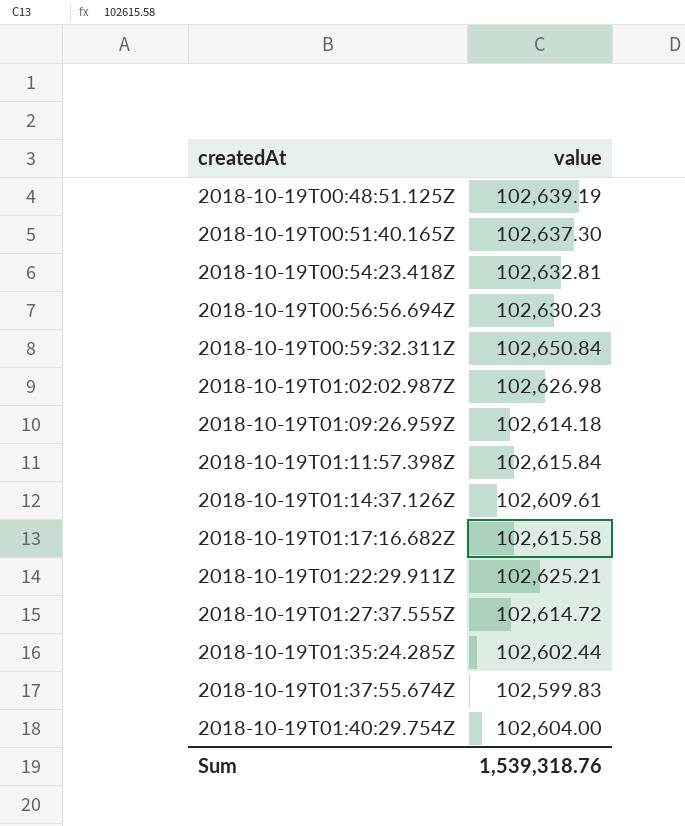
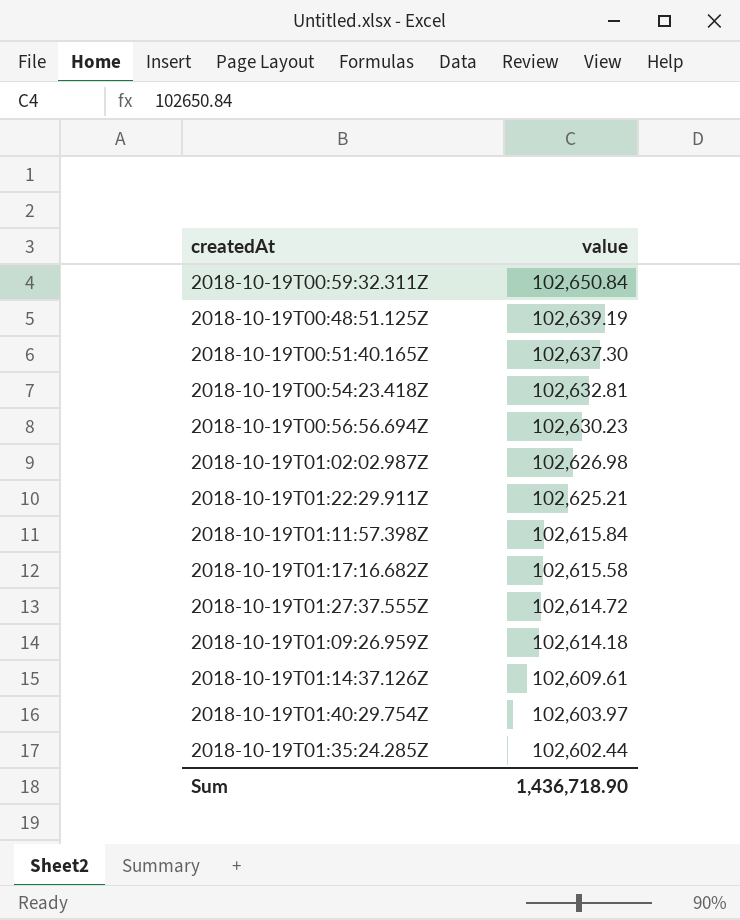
row order: createdAt ascending -> value descending
row 2018-10-19T01:37:55.674Z: 102,599.83 -> none
2018-10-19T01:40:29.754Z | value: 102,604.00 -> 102,603.97
Sum | value: 1,539,318.76 -> 1,436,718.90

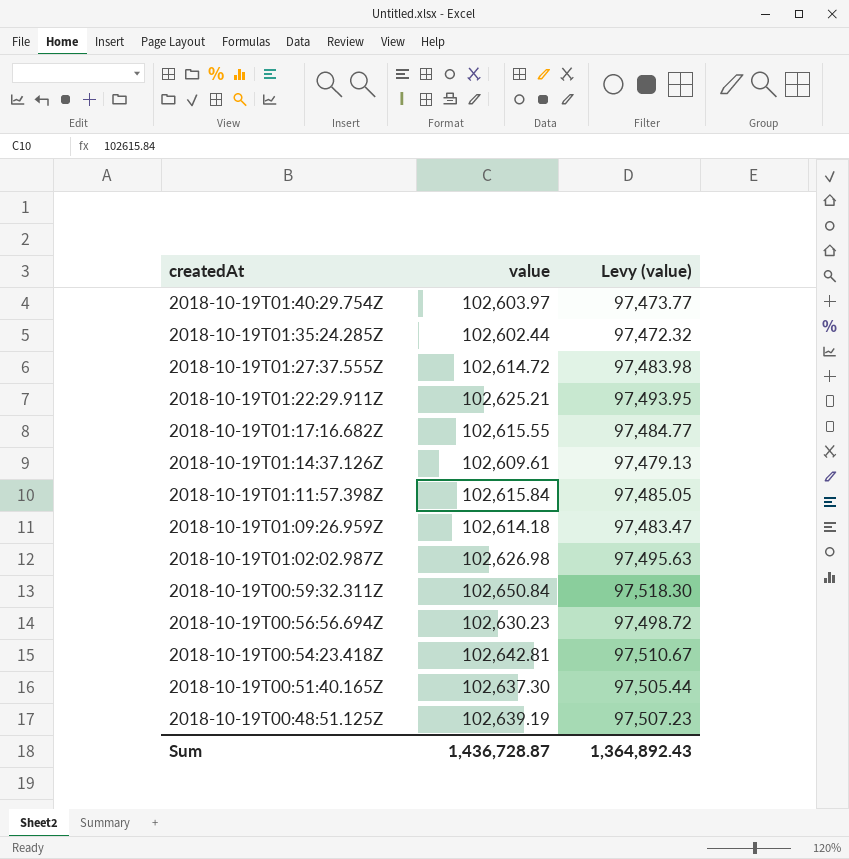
row order: value descending -> createdAt descending
column Levy (value) | formula: none -> [value] * 0.95
2018-10-19T01:17:16.682Z | value: 102,615.58 -> 102,615.55
2018-10-19T00:54:23.418Z | value: 102,632.81 -> 102,642.81
Sum | value: 1,436,718.90 -> 1,436,728.87

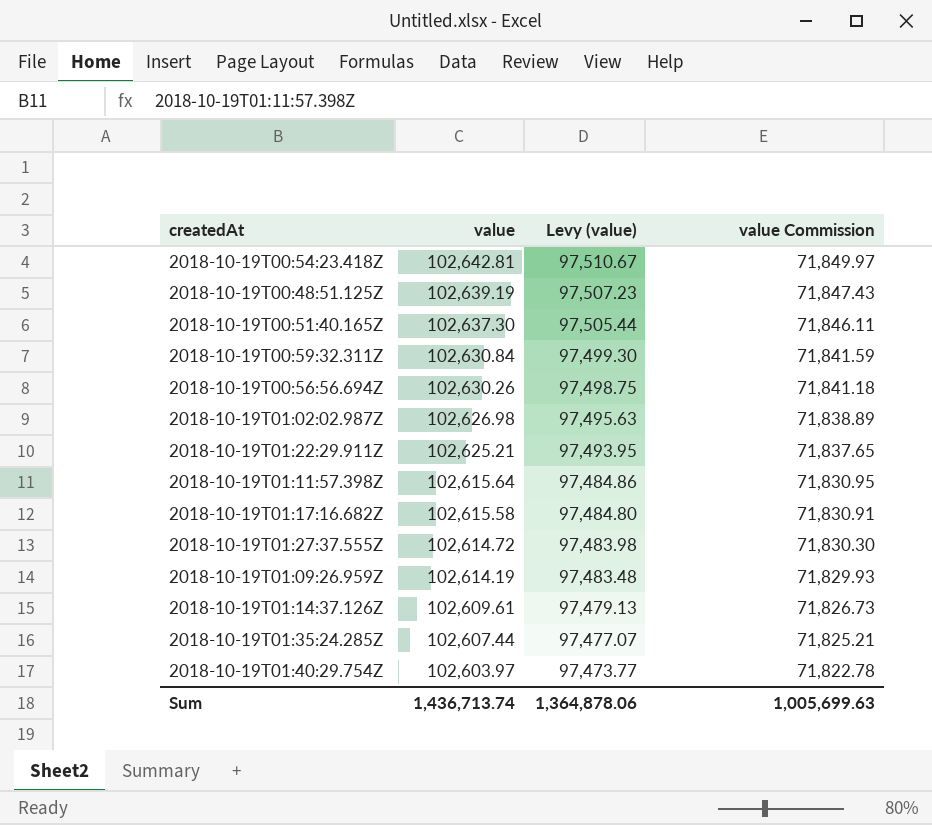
row order: createdAt descending -> value descending
column value Commission | formula: none -> [value] * 0.7
2018-10-19T00:59:32.311Z | value: 102,650.84 -> 102,630.84
2018-10-19T00:59:32.311Z | Levy (value): 97,518.30 -> 97,499.30
2018-10-19T00:56:56.694Z | value: 102,630.23 -> 102,630.26
2018-10-19T00:56:56.694Z | Levy (value): 97,498.72 -> 97,498.75
2018-10-19T01:11:57.398Z | value: 102,615.84 -> 102,615.64
2018-10-19T01:11:57.398Z | Levy (value): 97,485.05 -> 97,484.86
2018-10-19T01:17:16.682Z | value: 102,615.55 -> 102,615.58
2018-10-19T01:17:16.682Z | Levy (value): 97,484.77 -> 97,484.80
2018-10-19T01:09:26.959Z | value: 102,614.18 -> 102,614.19
2018-10-19T01:09:26.959Z | Levy (value): 97,483.47 -> 97,483.48
2018-10-19T01:35:24.285Z | value: 102,602.44 -> 102,607.44
2018-10-19T01:35:24.285Z | Levy (value): 97,472.32 -> 97,477.07
Sum | value: 1,436,728.87 -> 1,436,713.74
Sum | Levy (value): 1,364,892.43 -> 1,364,878.06

